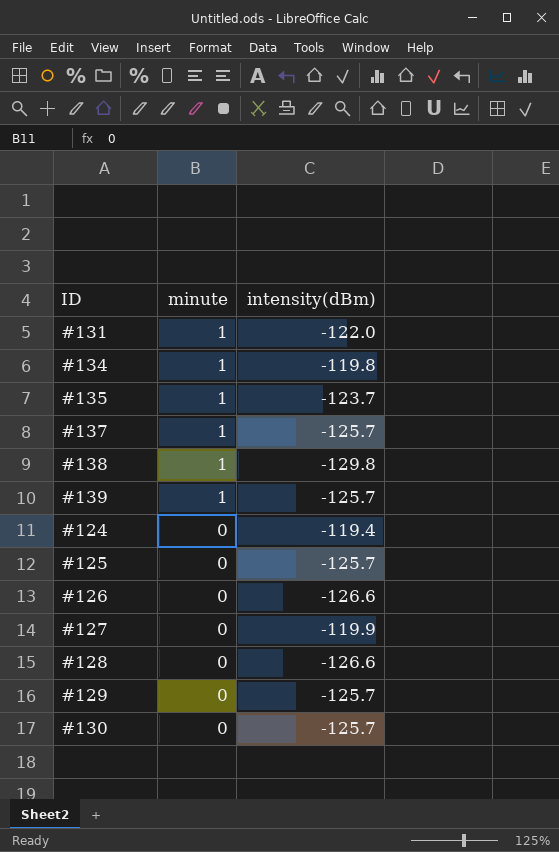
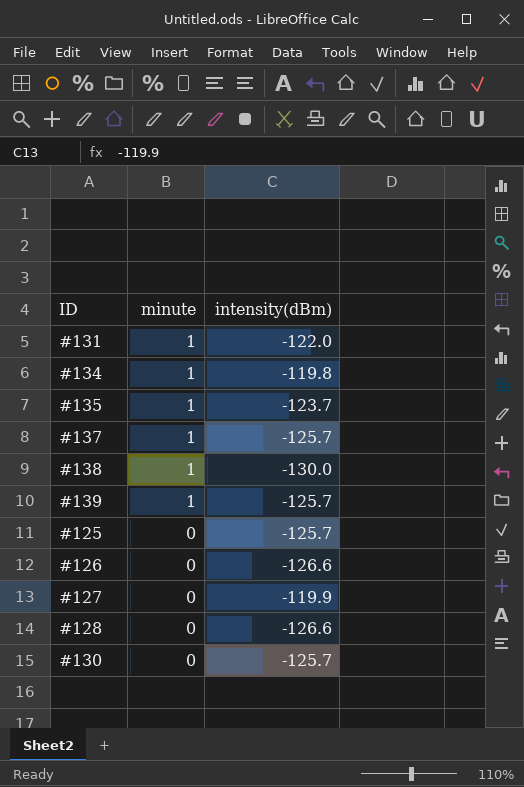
row #124: 0 | -119.4 -> none
row #129: 0 | -125.7 -> none
#138 | intensity(dBm): -129.8 -> -130.0

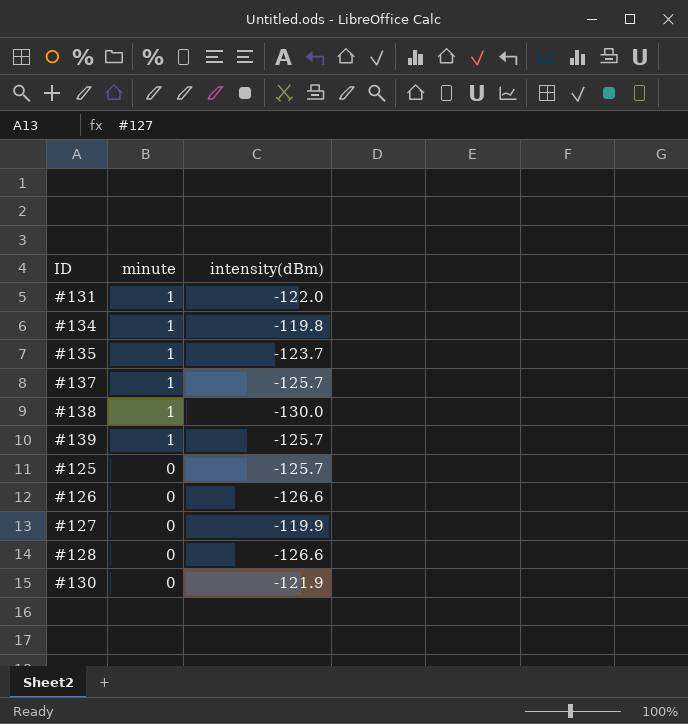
#130 | intensity(dBm): -125.7 -> -121.9

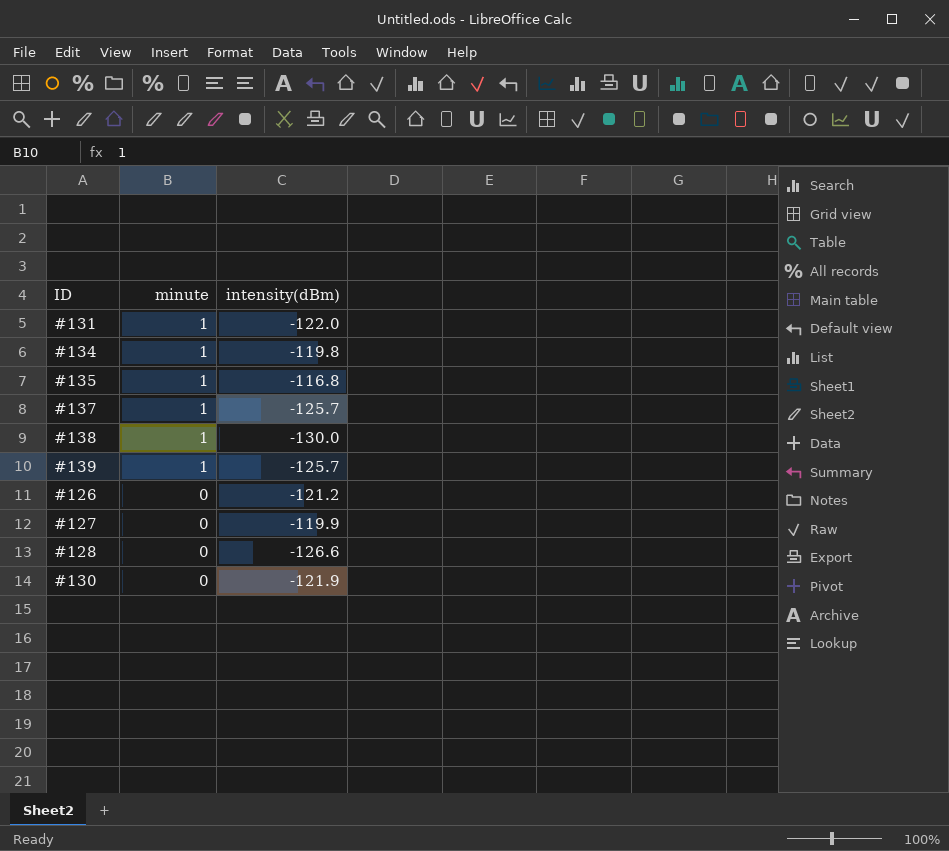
row #125: 0 | -125.7 -> none
#135 | intensity(dBm): -123.7 -> -116.8
#126 | intensity(dBm): -126.6 -> -121.2

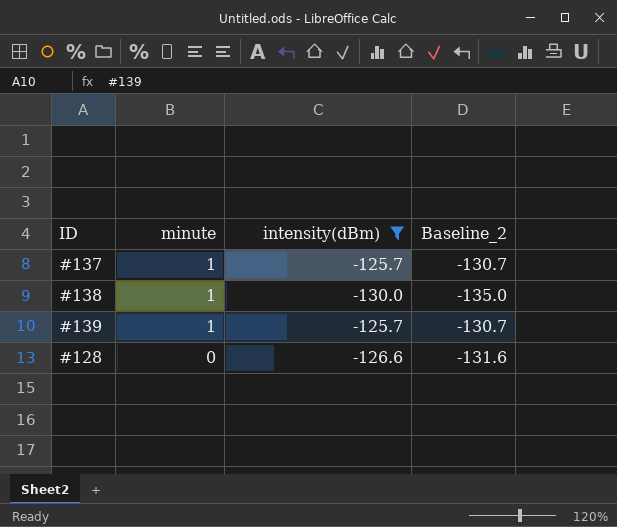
filter: none -> intensity(dBm) <= -125.7
column Baseline_2 | formula: none -> [intensity(dBm)] - 5

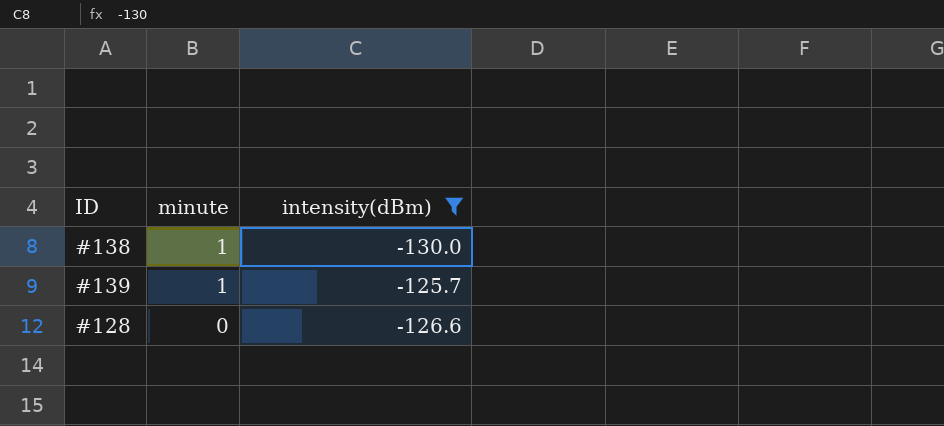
column Baseline_2 | formula: [intensity(dBm)] - 5 -> none
row #137: 1 | -125.7 | -130.7 -> none

